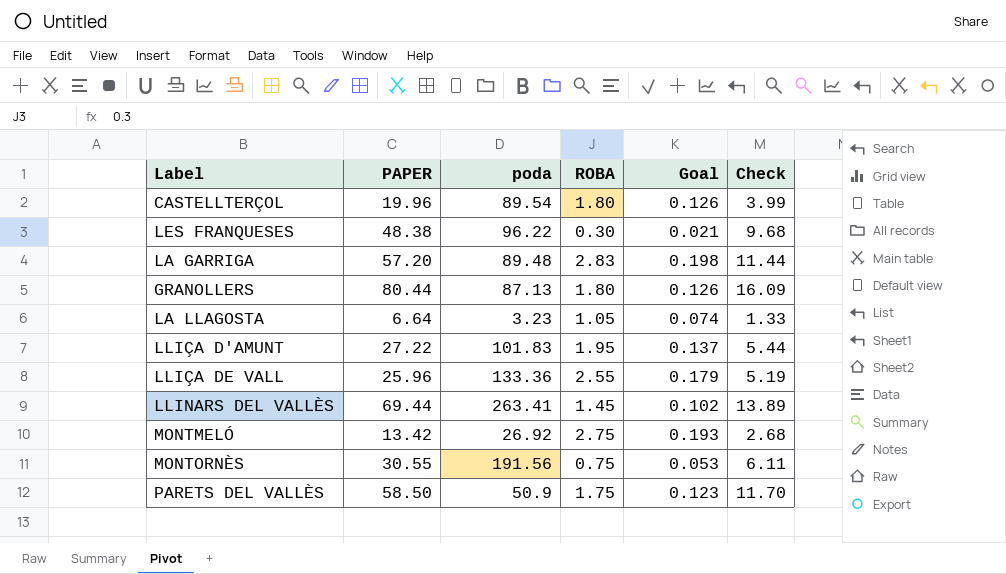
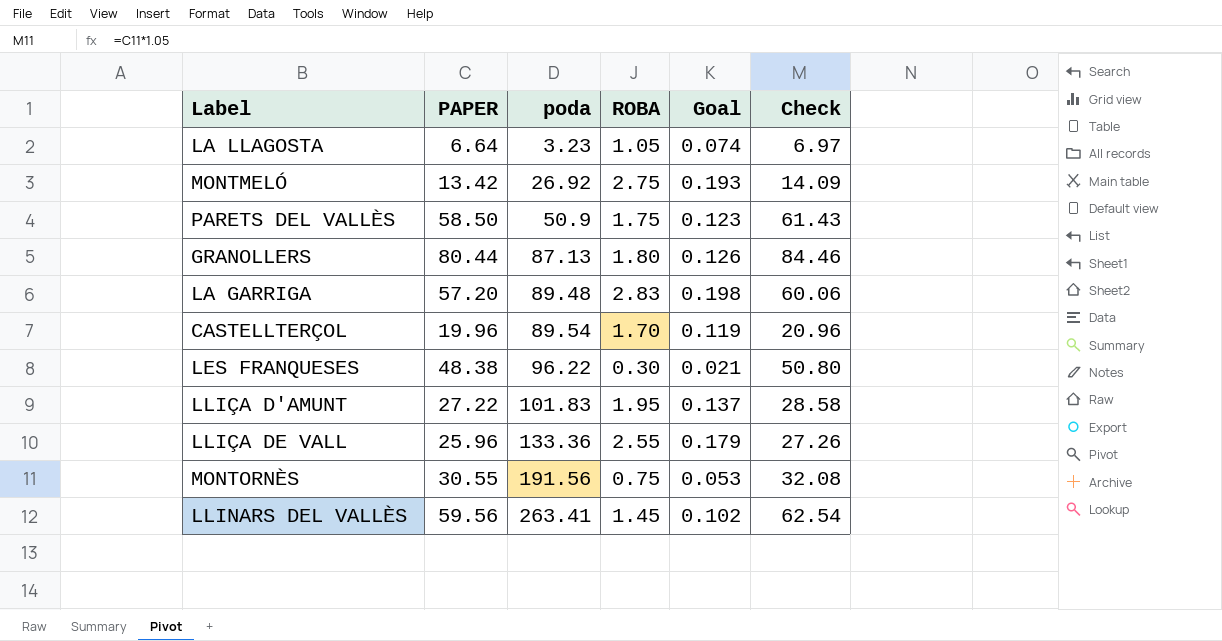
row order: none -> poda ascending
column Check | formula: [PAPER] * 0.2 -> [PAPER] * 1.05
CASTELLTERÇOL | ROBA: 1.80 -> 1.70
CASTELLTERÇOL | Goal: 0.126 -> 0.119
LLINARS DEL VALLÈS | PAPER: 69.44 -> 59.56

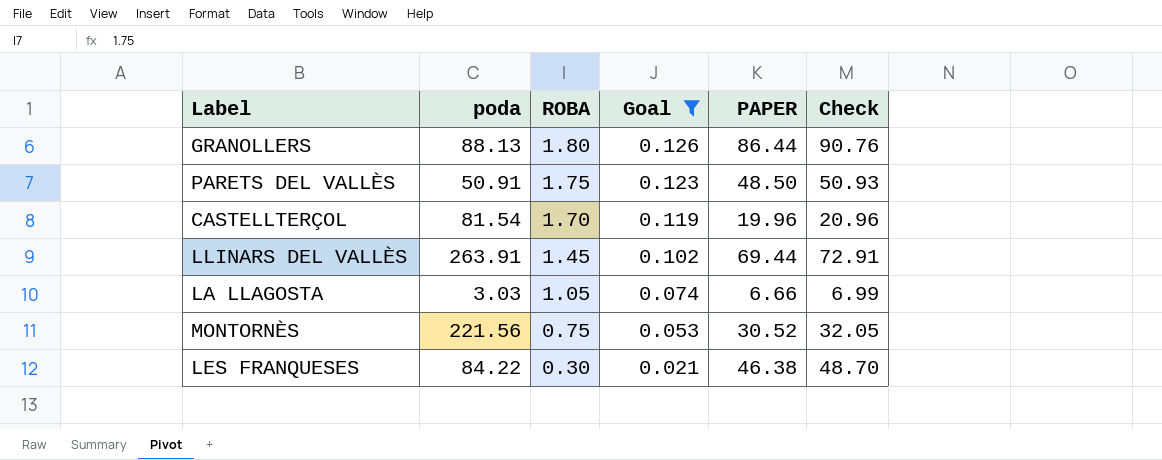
filter: none -> Goal <= 0.126
row order: poda ascending -> ROBA descending
column PAPER | position: 2 -> 5
GRANOLLERS | poda: 87.13 -> 88.13
GRANOLLERS | PAPER: 80.44 -> 86.44
GRANOLLERS | Check: 84.46 -> 90.76
PARETS DEL VALLÈS | poda: 50.9 -> 50.91
PARETS DEL VALLÈS | PAPER: 58.50 -> 48.50
PARETS DEL VALLÈS | Check: 61.43 -> 50.93
CASTELLTERÇOL | poda: 89.54 -> 81.54
LLINARS DEL VALLÈS | poda: 263.41 -> 263.91
LLINARS DEL VALLÈS | PAPER: 59.56 -> 69.44
LLINARS DEL VALLÈS | Check: 62.54 -> 72.91
LA LLAGOSTA | poda: 3.23 -> 3.03
LA LLAGOSTA | PAPER: 6.64 -> 6.66
LA LLAGOSTA | Check: 6.97 -> 6.99
MONTORNÈS | poda: 191.56 -> 221.56
MONTORNÈS | PAPER: 30.55 -> 30.52
MONTORNÈS | Check: 32.08 -> 32.05
LES FRANQUESES | poda: 96.22 -> 84.22
LES FRANQUESES | PAPER: 48.38 -> 46.38
LES FRANQUESES | Check: 50.80 -> 48.70

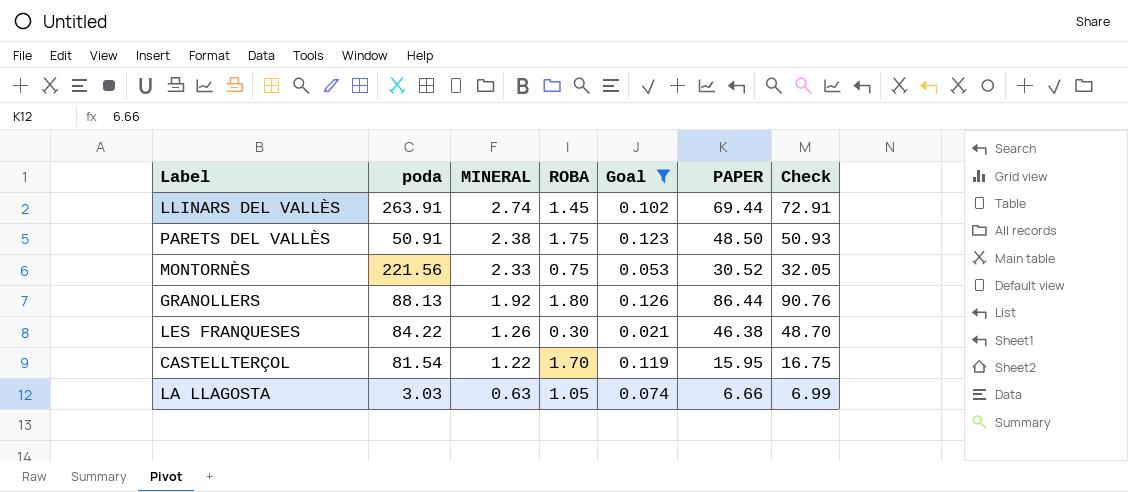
row order: ROBA descending -> MINERAL descending
column MINERAL | position: none -> 3
CASTELLTERÇOL | PAPER: 19.96 -> 15.95
CASTELLTERÇOL | Check: 20.96 -> 16.75

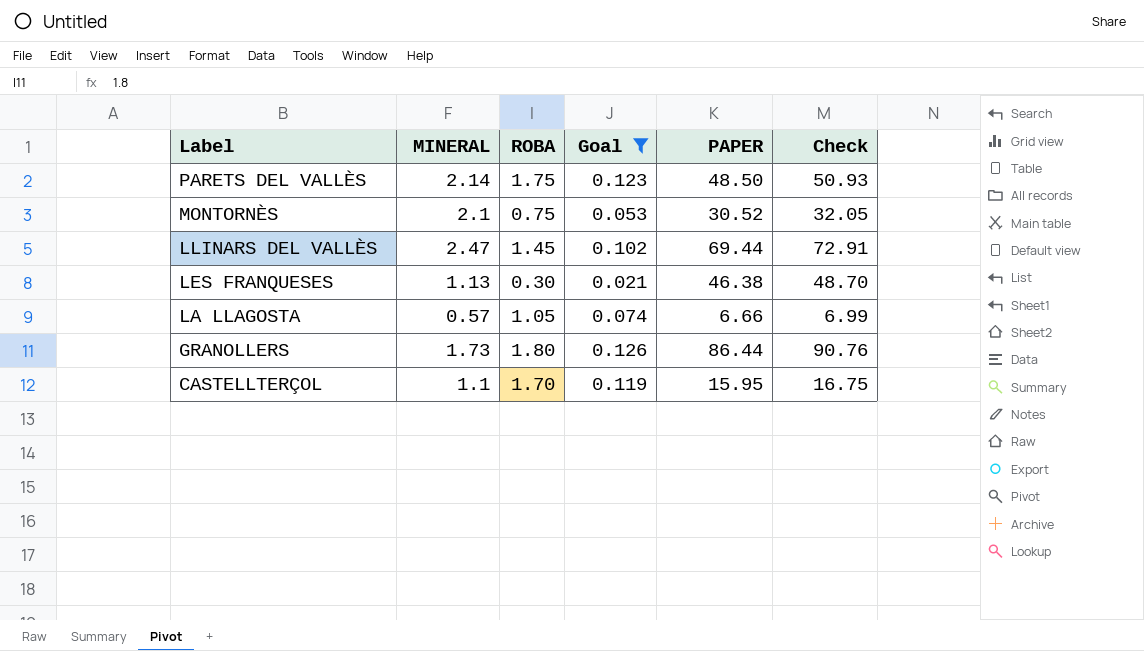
row order: MINERAL descending -> Label descending
column poda | position: 2 -> none
PARETS DEL VALLÈS | MINERAL: 2.38 -> 2.14
MONTORNÈS | MINERAL: 2.33 -> 2.1
LLINARS DEL VALLÈS | MINERAL: 2.74 -> 2.47
LES FRANQUESES | MINERAL: 1.26 -> 1.13
LA LLAGOSTA | MINERAL: 0.63 -> 0.57
GRANOLLERS | MINERAL: 1.92 -> 1.73
CASTELLTERÇOL | MINERAL: 1.22 -> 1.1

